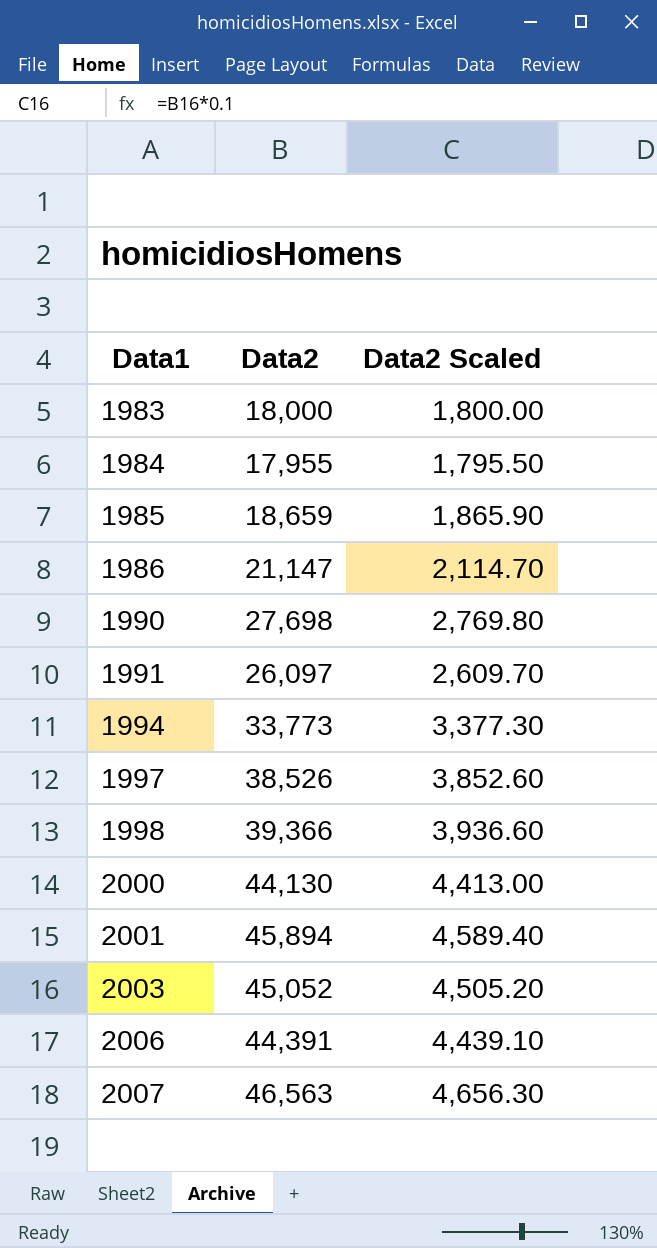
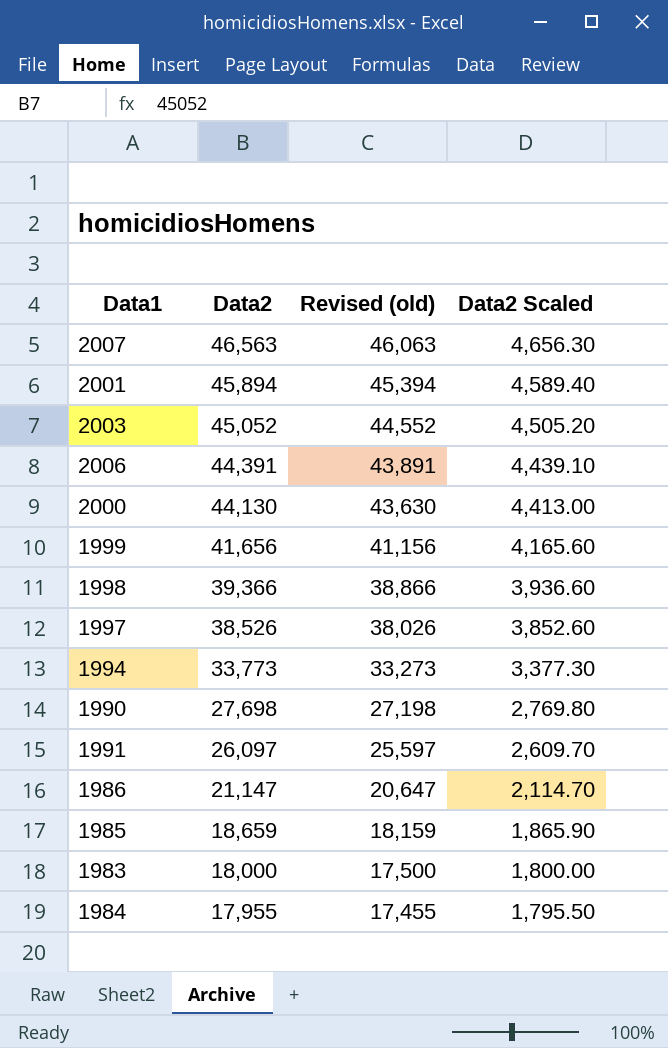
row order: Data1 ascending -> Data2 descending
column Revised (old) | formula: none -> [Data2] - 500
row 1999: none -> 41,656 | 41,156 | 4,165.60

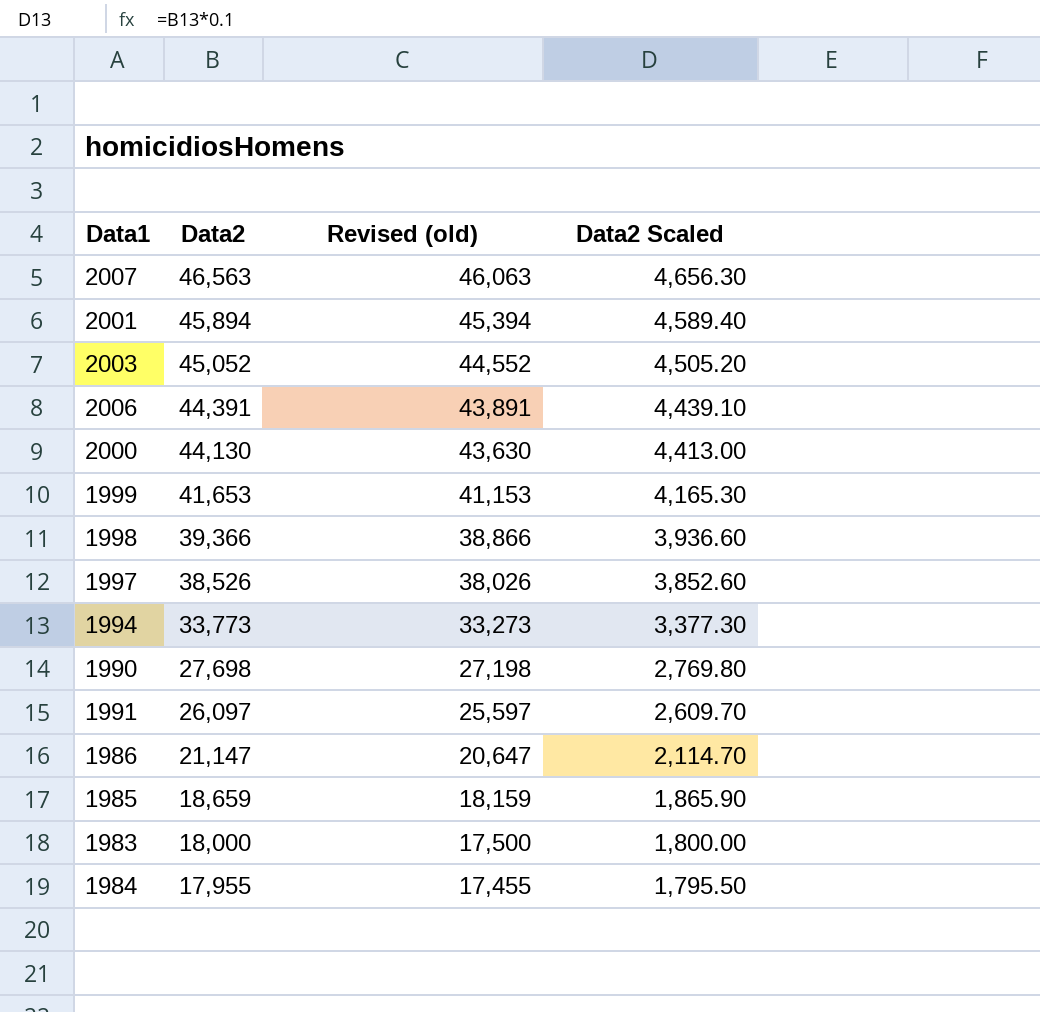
1999 | Data2: 41,656 -> 41,653
1999 | Revised (old): 41,156 -> 41,153
1999 | Data2 Scaled: 4,165.60 -> 4,165.30

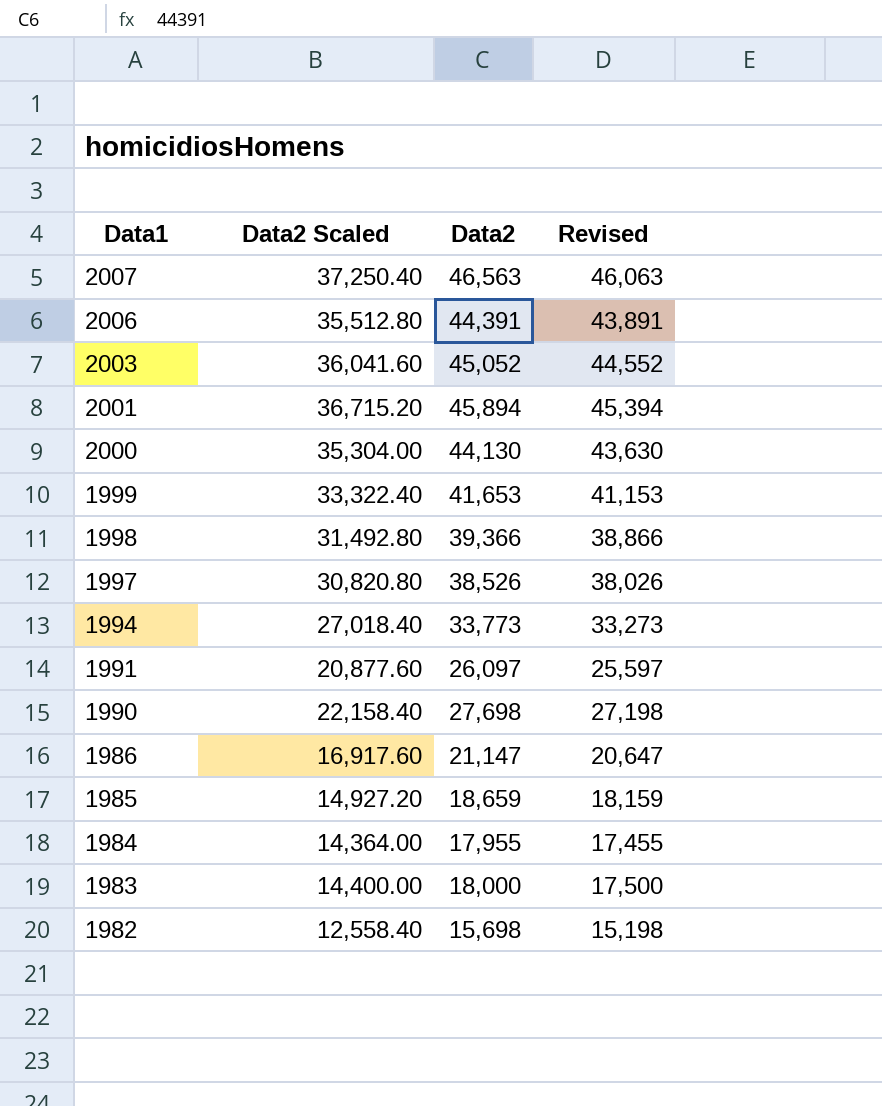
row order: Data2 descending -> Data1 descending
column Data2 Scaled | formula: [Data2] * 0.1 -> [Data2] * 0.8
column Data2 Scaled | position: 4 -> 2
column name: Revised (old) -> Revised
row 1982: none -> 12,558.40 | 15,698 | 15,198

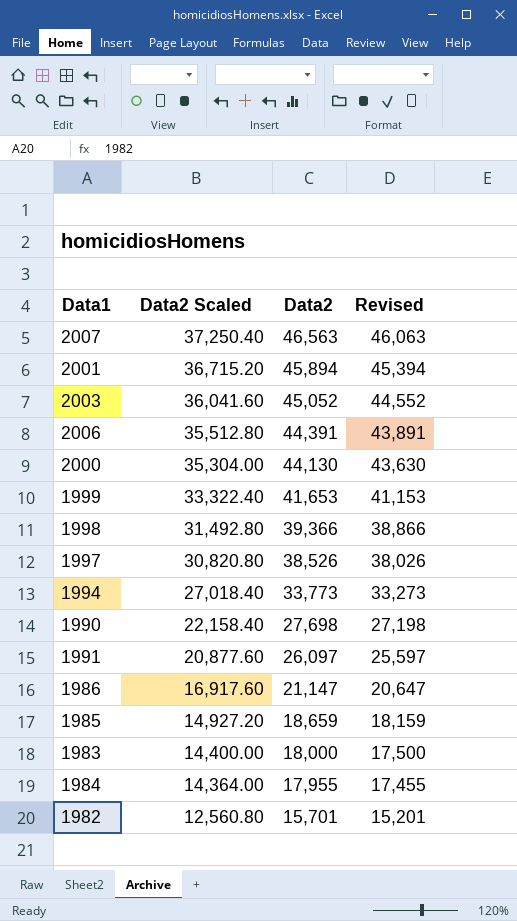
row order: Data1 descending -> Data2 Scaled descending
1982 | Data2 Scaled: 12,558.40 -> 12,560.80
1982 | Data2: 15,698 -> 15,701
1982 | Revised: 15,198 -> 15,201

